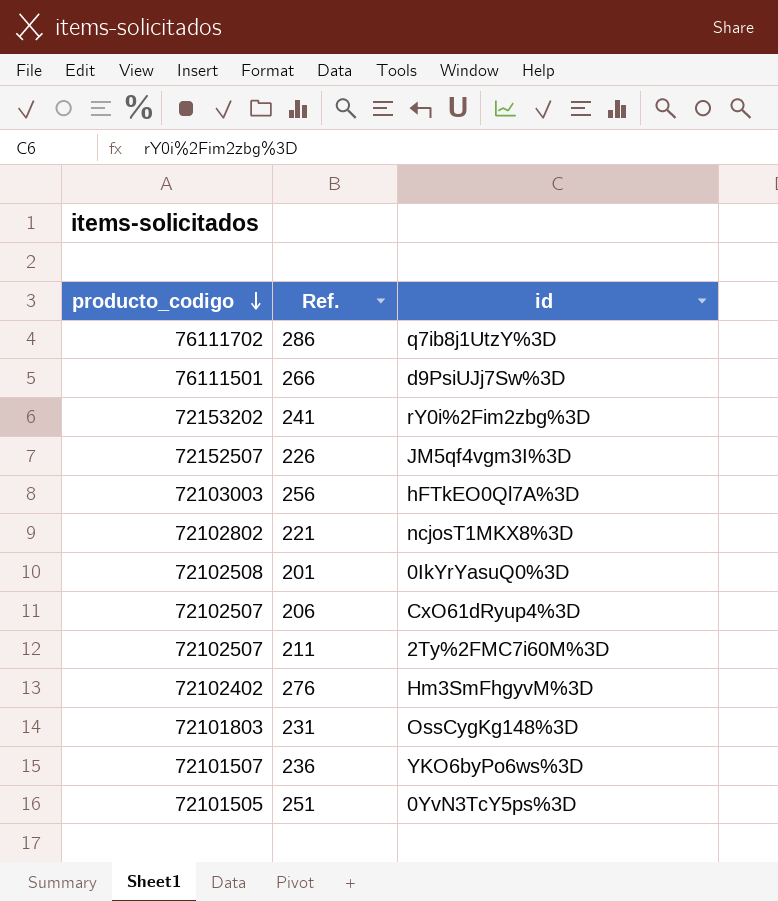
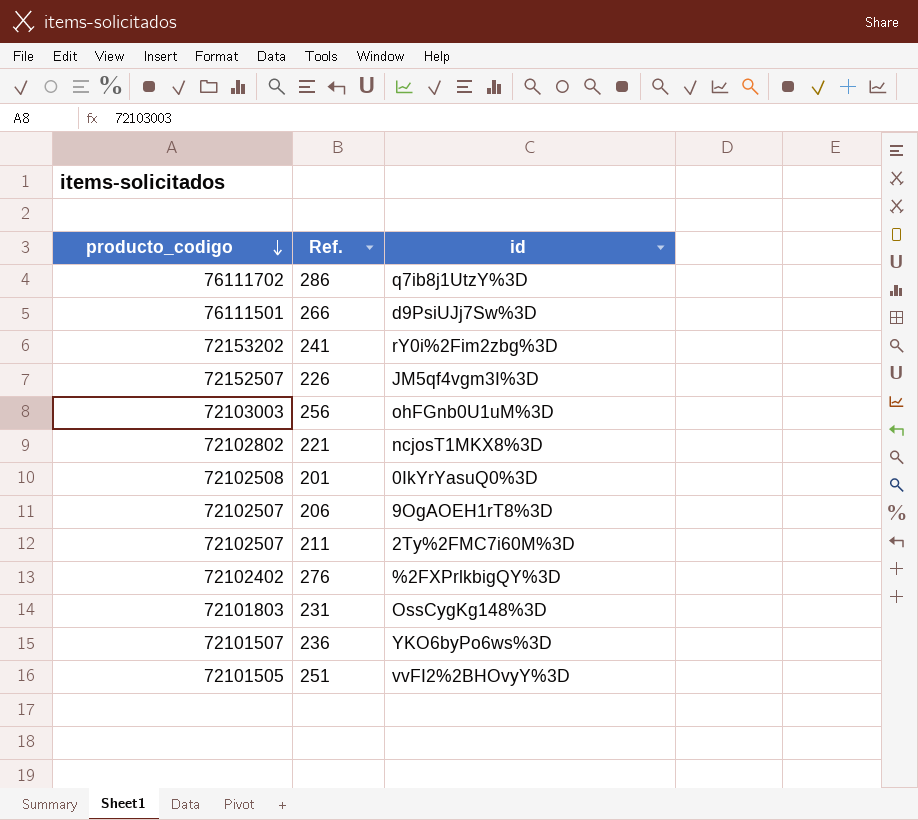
256 | id: hFTkEO0Ql7A%3D -> ohFGnb0U1uM%3D
206 | id: CxO61dRyup4%3D -> 9OgAOEH1rT8%3D
276 | id: Hm3SmFhgyvM%3D -> %2FXPrlkbigQY%3D
251 | id: 0YvN3TcY5ps%3D -> vvFI2%2BHOvyY%3D

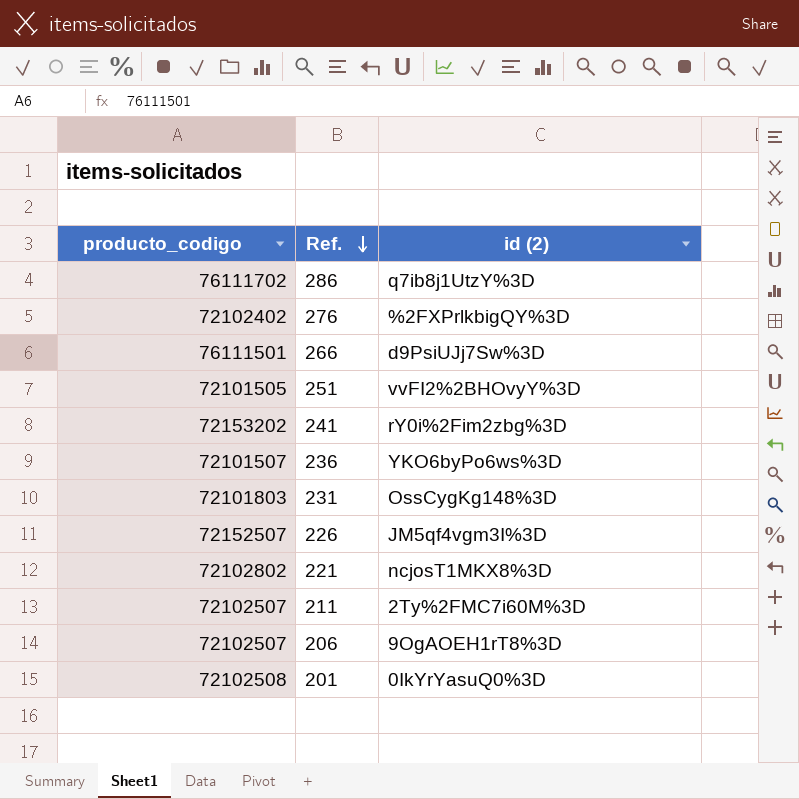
row order: producto_codigo descending -> Ref. descending
column name: id -> id (2)
row 256: 72103003 | ohFGnb0U1uM%3D -> none

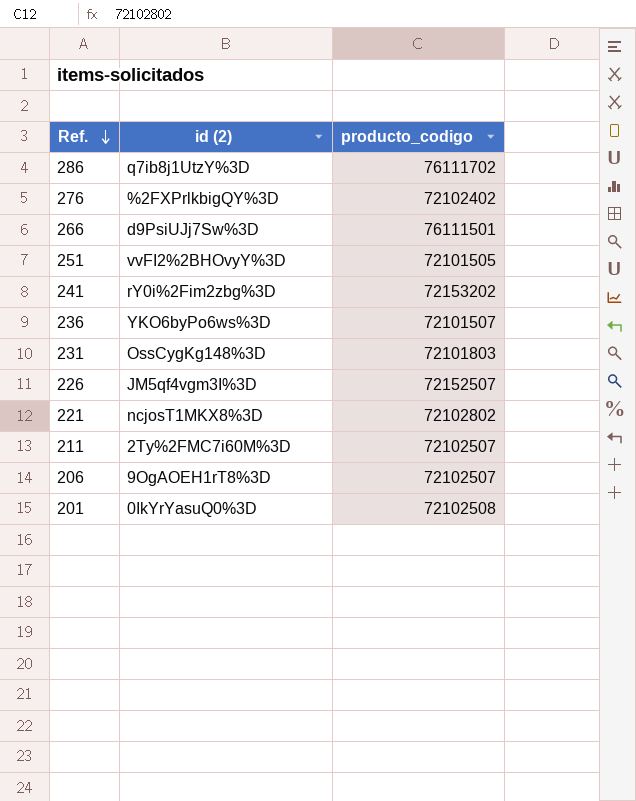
column producto_codigo | position: 1 -> 3

